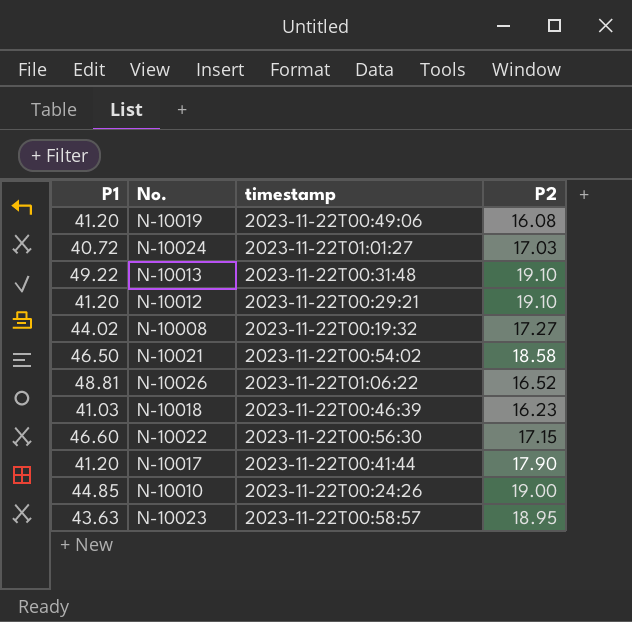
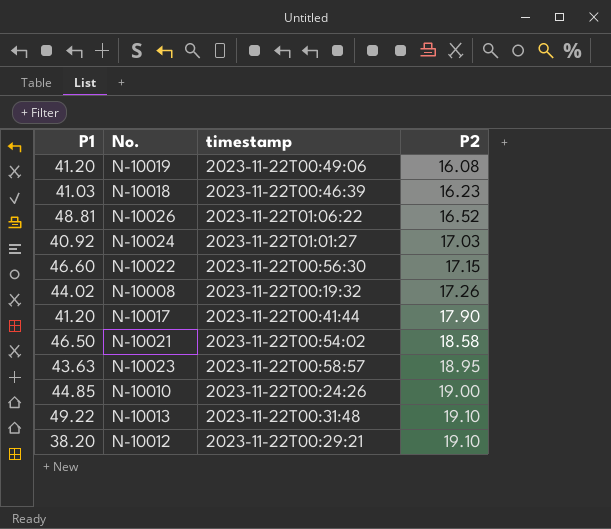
row order: none -> P2 ascending
N-10024 | P1: 40.72 -> 40.92
N-10008 | P2: 17.27 -> 17.26
N-10012 | P1: 41.20 -> 38.20

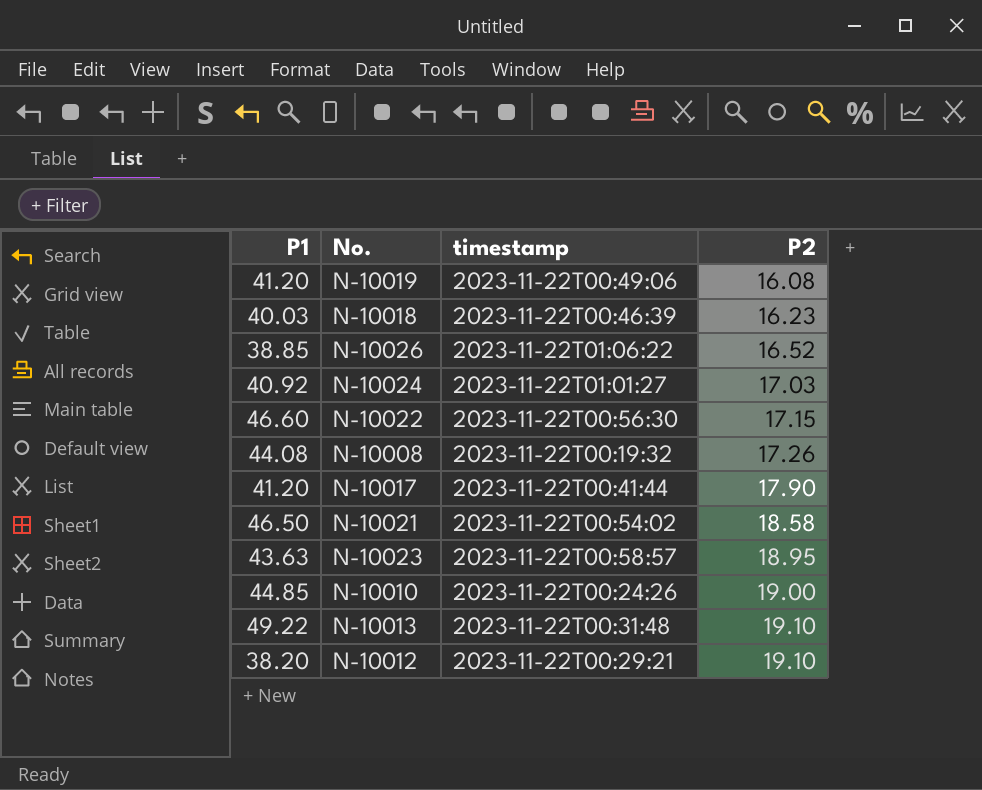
N-10018 | P1: 41.03 -> 40.03
N-10026 | P1: 48.81 -> 38.85
N-10008 | P1: 44.02 -> 44.08

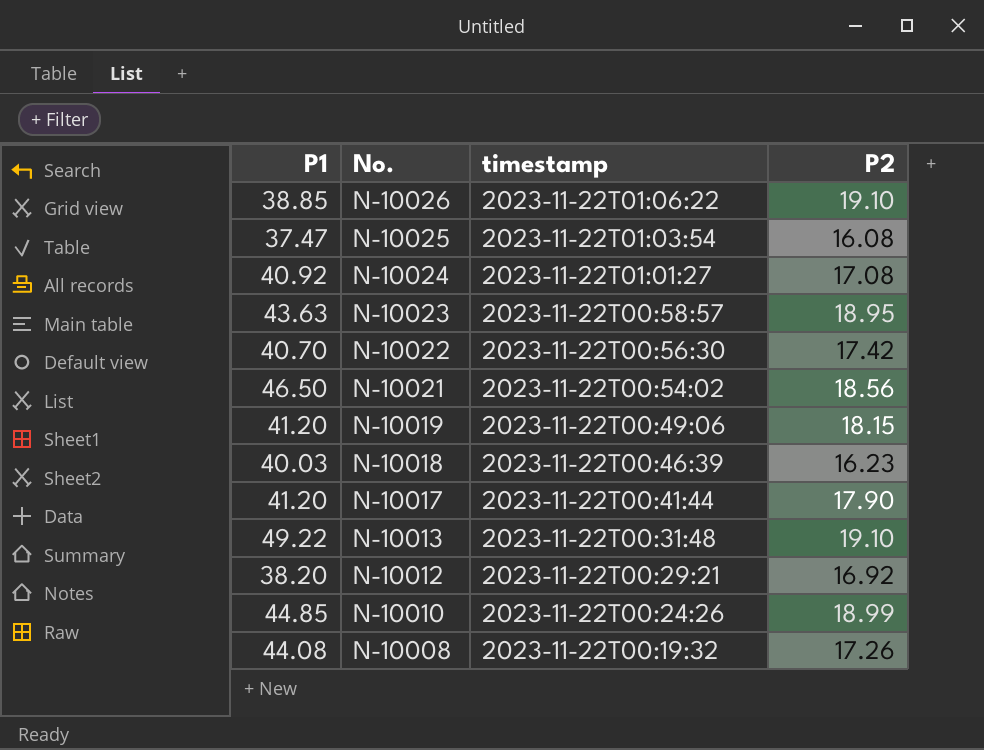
row order: P2 ascending -> No. descending
N-10026 | P2: 16.52 -> 19.10
row N-10025: none -> 37.47 | 2023-11-22T01:03:54 | 16.08
N-10024 | P2: 17.03 -> 17.08
N-10022 | P1: 46.60 -> 40.70
N-10022 | P2: 17.15 -> 17.42
N-10021 | P2: 18.58 -> 18.56
N-10019 | P2: 16.08 -> 18.15
N-10012 | P2: 19.10 -> 16.92
N-10010 | P2: 19.00 -> 18.99

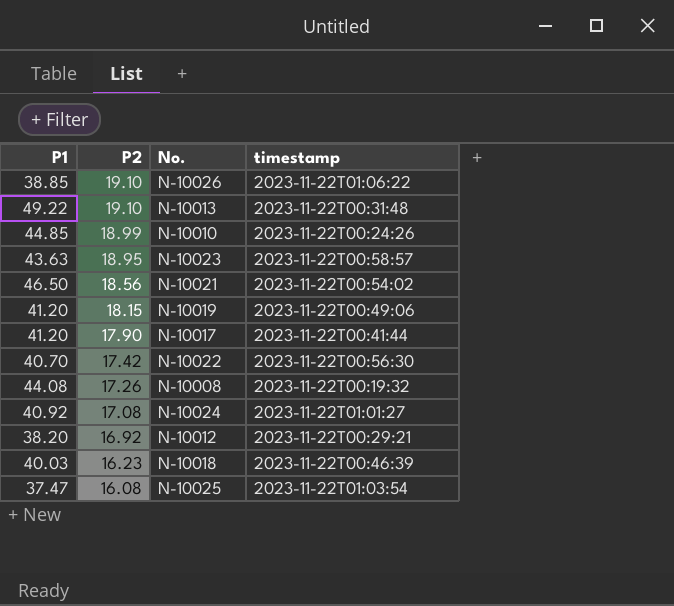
row order: No. descending -> P2 descending
column P2 | position: 4 -> 2

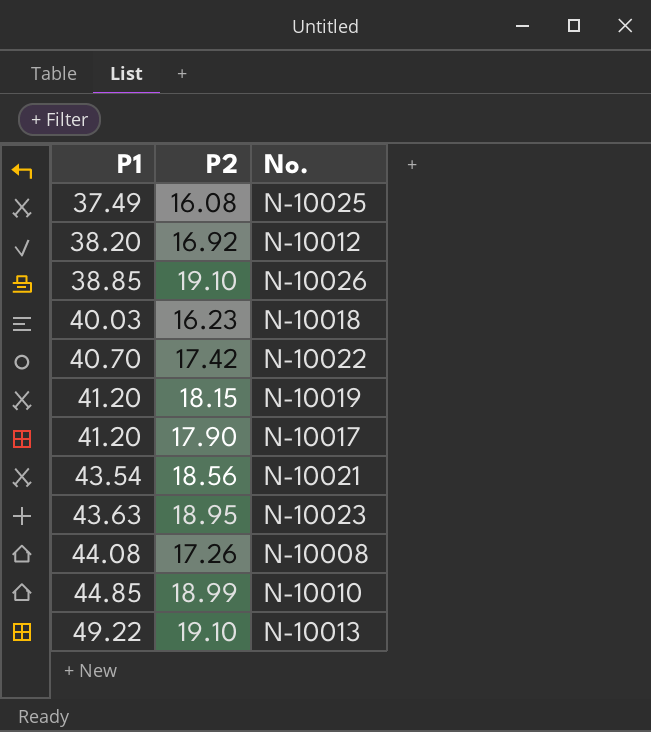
row order: P2 descending -> P1 ascending
column timestamp | position: 4 -> none
row N-10024: 40.92 | 17.08 | 2023-11-22T01:01:27 -> none
N-10025 | P1: 37.47 -> 37.49
N-10021 | P1: 46.50 -> 43.54

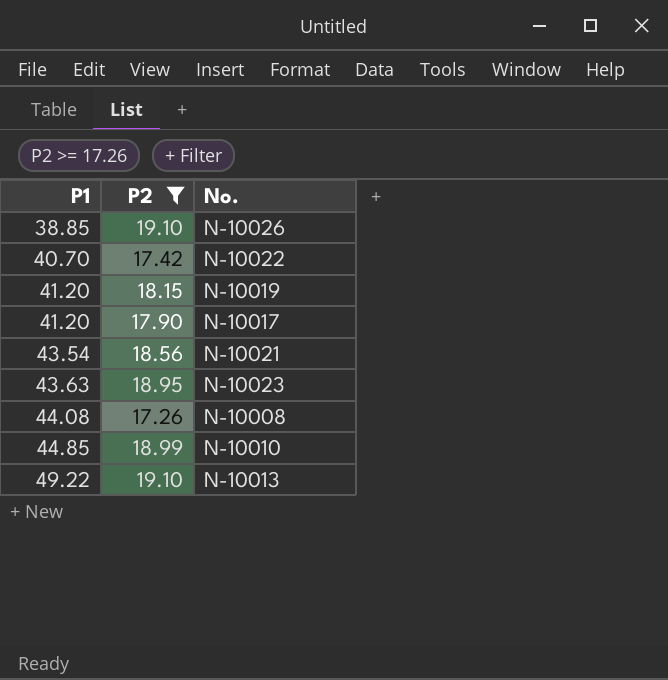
filter: none -> P2 >= 17.26

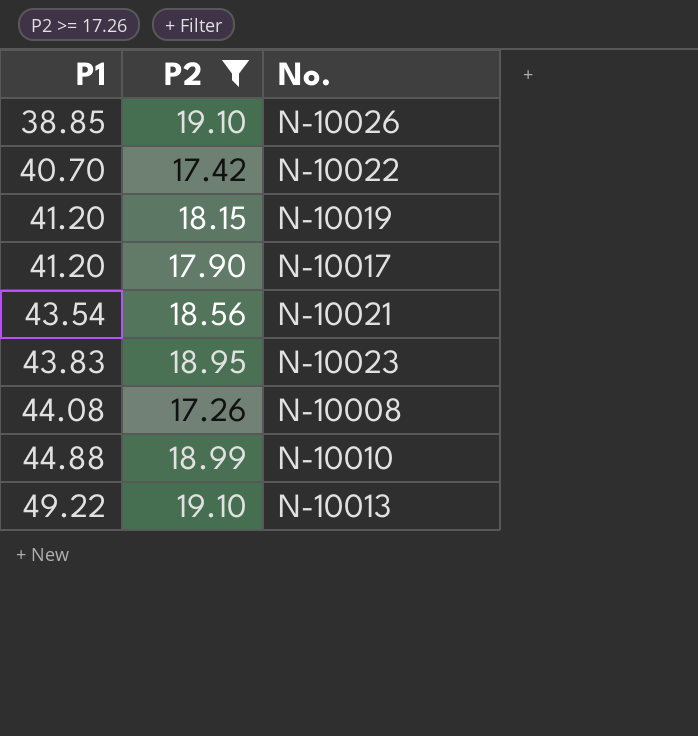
N-10023 | P1: 43.63 -> 43.83
N-10010 | P1: 44.85 -> 44.88

